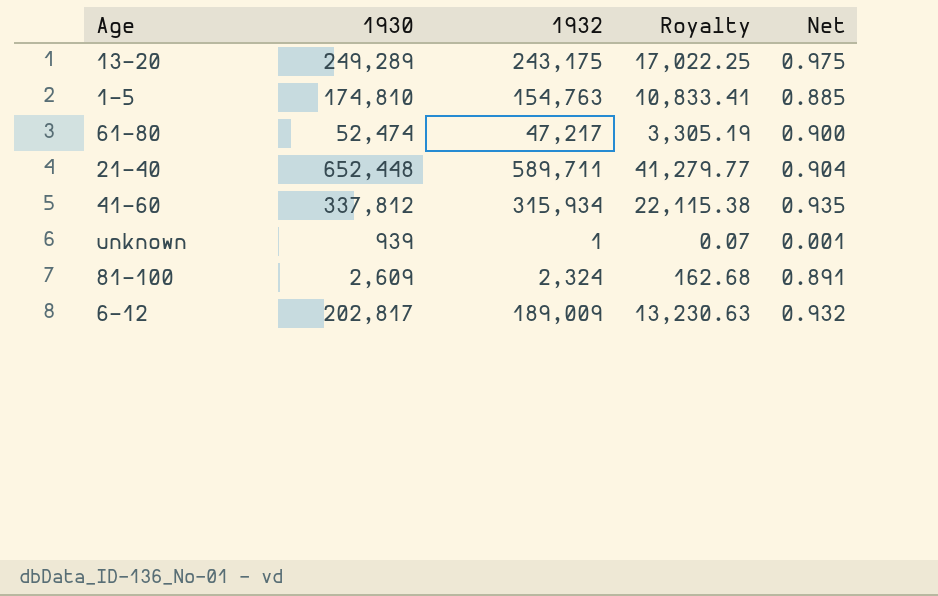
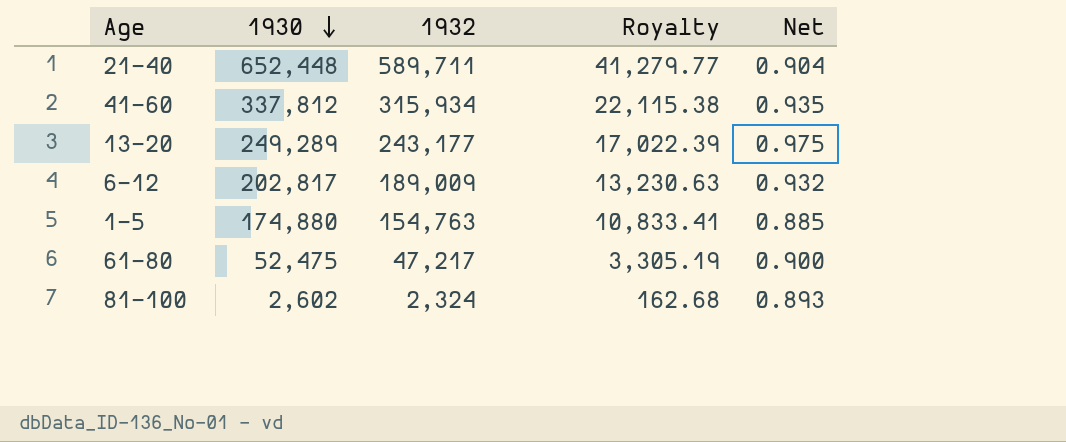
row order: none -> 1930 descending
row unknown: 939 | 1 | 0.07 | 0.001 -> none
13-20 | 1932: 243,175 -> 243,177
13-20 | Royalty: 17,022.25 -> 17,022.39
1-5 | 1930: 174,810 -> 174,880
61-80 | 1930: 52,474 -> 52,475
81-100 | 1930: 2,609 -> 2,602
81-100 | Net: 0.891 -> 0.893

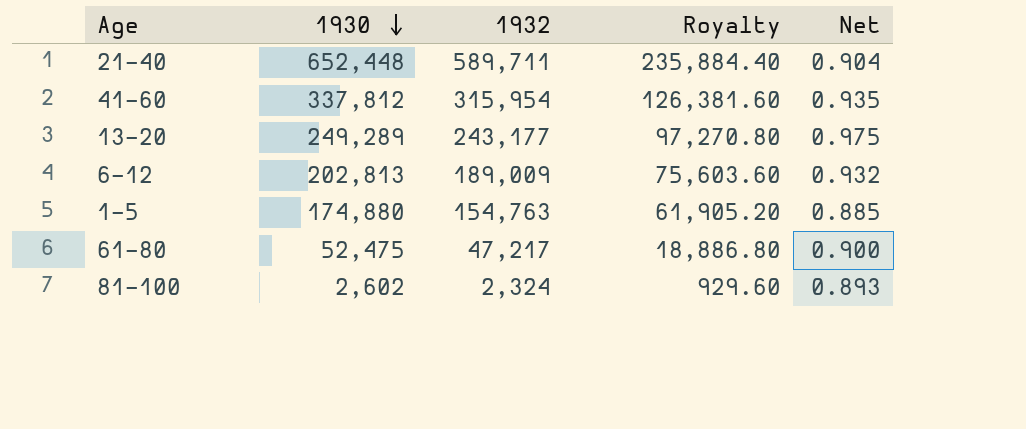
column Royalty | formula: [1932] * 0.07 -> [1932] * 0.4
41-60 | 1932: 315,934 -> 315,954
6-12 | 1930: 202,817 -> 202,813

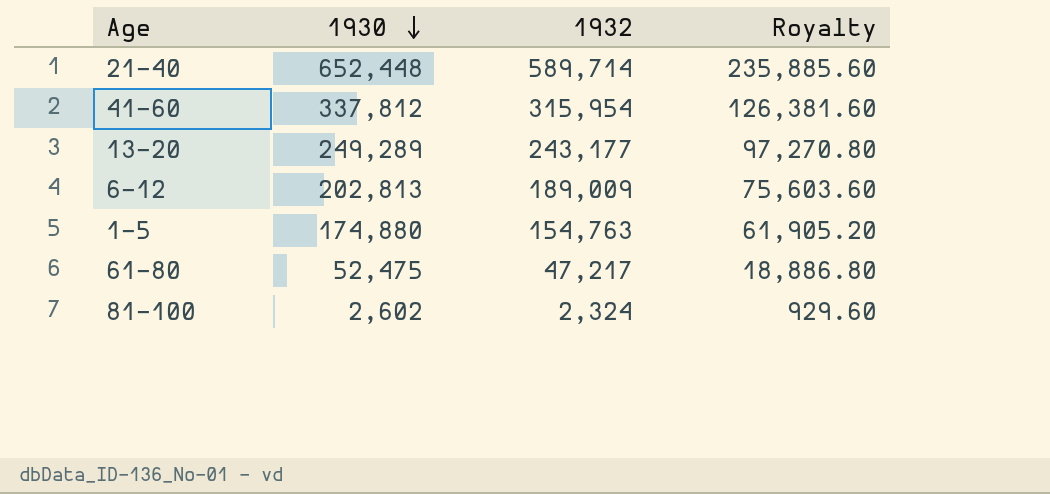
column Net | formula: [1932] / [1930] -> none
21-40 | 1932: 589,711 -> 589,714
21-40 | Royalty: 235,884.40 -> 235,885.60

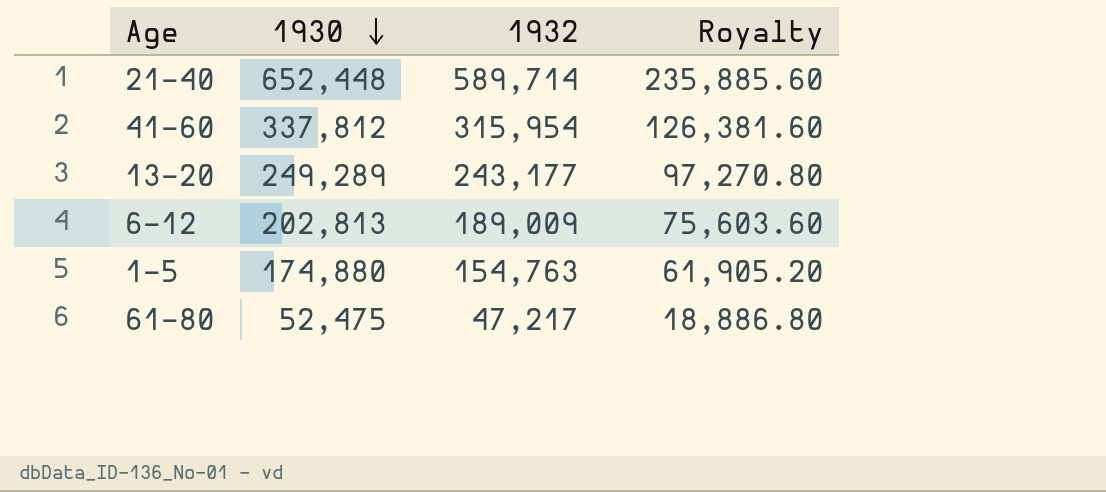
row 81-100: 2,602 | 2,324 | 929.60 -> none

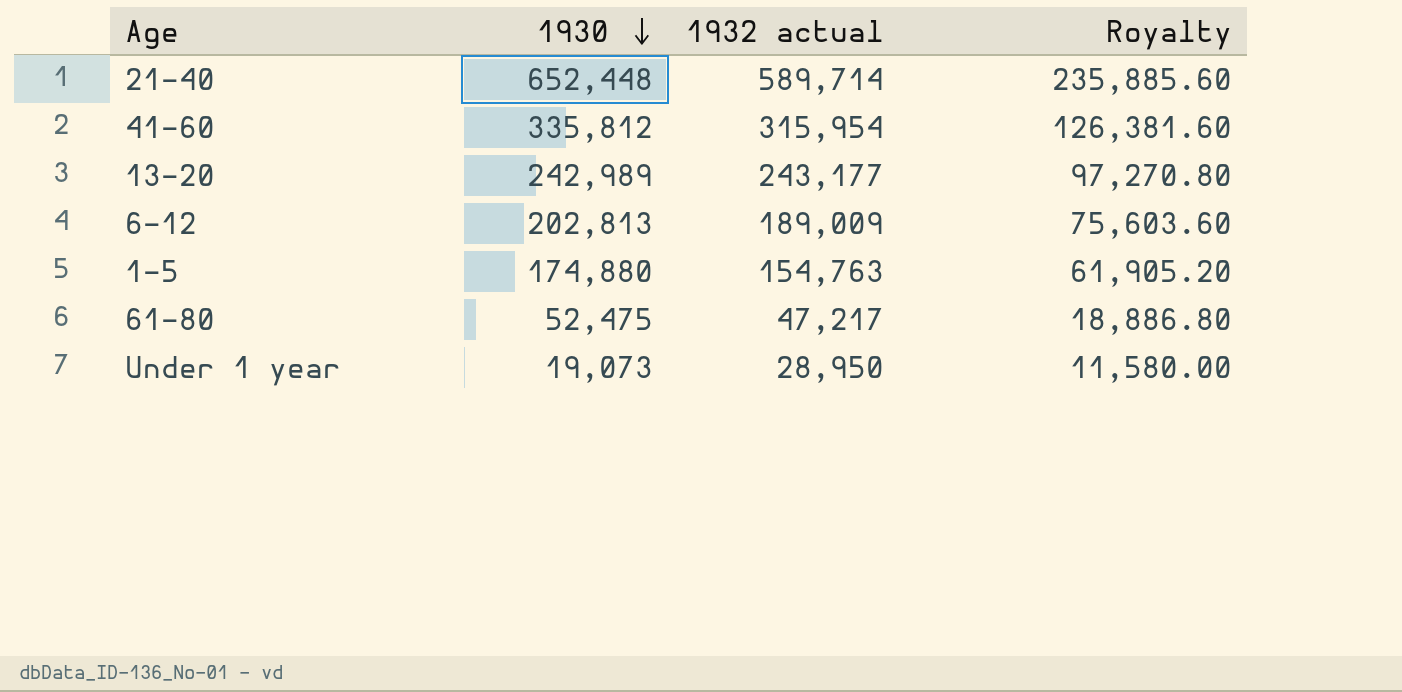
column name: 1932 -> 1932 actual
41-60 | 1930: 337,812 -> 335,812
13-20 | 1930: 249,289 -> 242,989
row Under 1 year: none -> 19,073 | 28,950 | 11,580.00

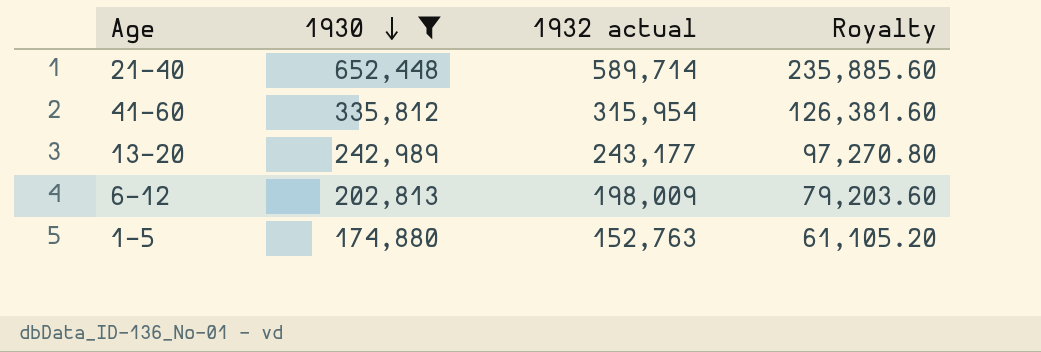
filter: none -> 1930 >= 174,880
6-12 | 1932 actual: 189,009 -> 198,009
6-12 | Royalty: 75,603.60 -> 79,203.60
1-5 | 1932 actual: 154,763 -> 152,763
1-5 | Royalty: 61,905.20 -> 61,105.20

